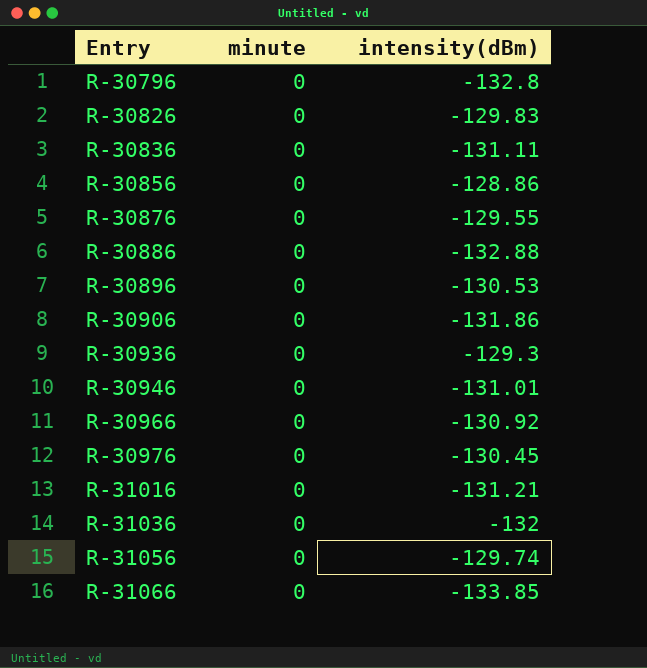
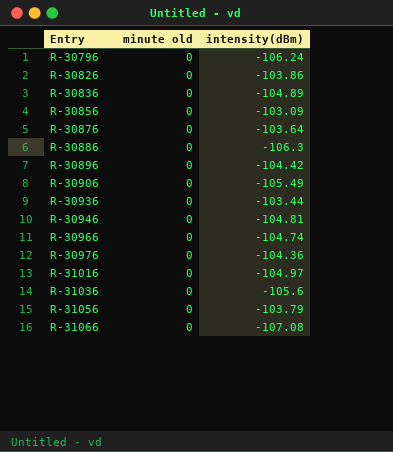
column name: minute -> minute old
R-30796 | intensity(dBm): -132.8 -> -106.24
R-30826 | intensity(dBm): -129.83 -> -103.86
R-30836 | intensity(dBm): -131.11 -> -104.89
R-30856 | intensity(dBm): -128.86 -> -103.09
R-30876 | intensity(dBm): -129.55 -> -103.64
R-30886 | intensity(dBm): -132.88 -> -106.3
R-30896 | intensity(dBm): -130.53 -> -104.42
R-30906 | intensity(dBm): -131.86 -> -105.49
R-30936 | intensity(dBm): -129.3 -> -103.44
R-30946 | intensity(dBm): -131.01 -> -104.81
R-30966 | intensity(dBm): -130.92 -> -104.74
R-30976 | intensity(dBm): -130.45 -> -104.36
R-31016 | intensity(dBm): -131.21 -> -104.97
R-31036 | intensity(dBm): -132 -> -105.6
R-31056 | intensity(dBm): -129.74 -> -103.79
R-31066 | intensity(dBm): -133.85 -> -107.08

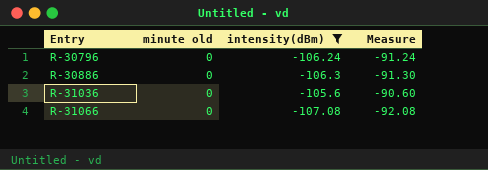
filter: none -> intensity(dBm) <= -105.6
column Measure | formula: none -> [intensity(dBm)] + 15

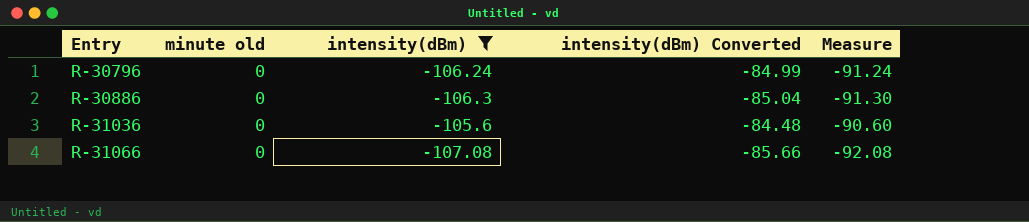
column intensity(dBm) Converted | formula: none -> [intensity(dBm)] * 0.8

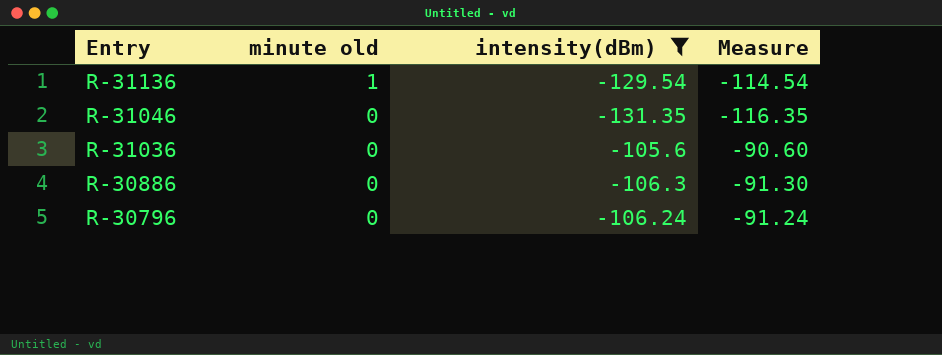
row order: Entry ascending -> Entry descending
column intensity(dBm) Converted | formula: [intensity(dBm)] * 0.8 -> none
row R-31066: 0 | -107.08 | -85.66 | -92.08 -> none
row R-31136: none -> 1 | -129.54 | -114.54
row R-31046: none -> 0 | -131.35 | -116.35

